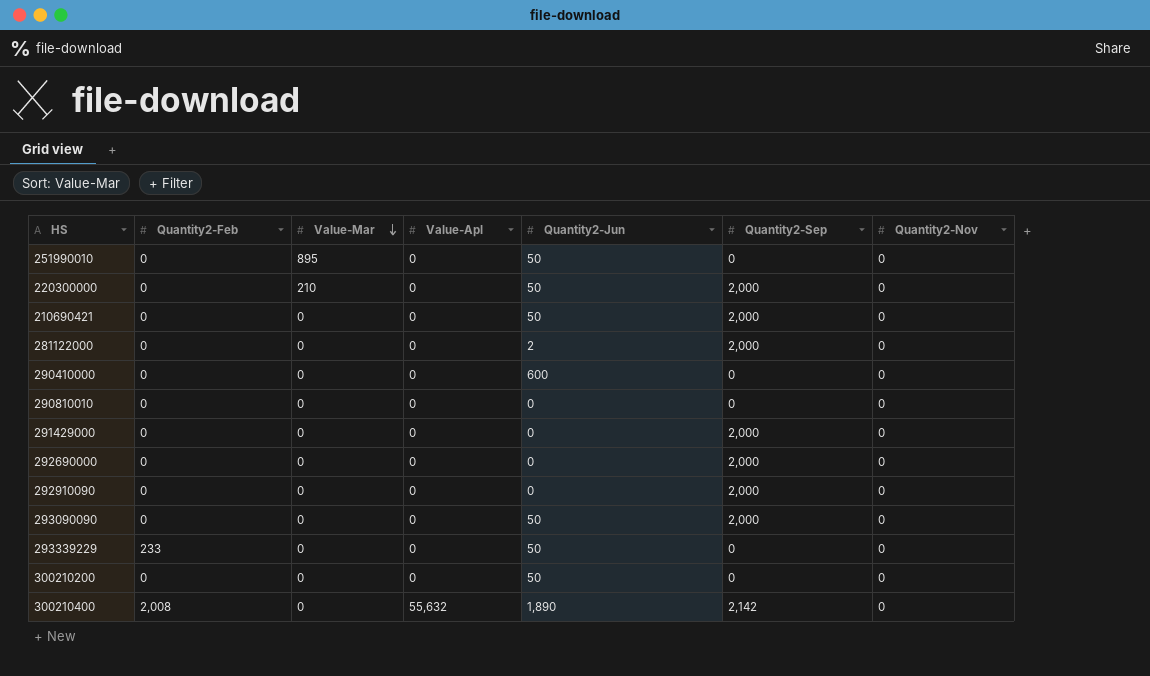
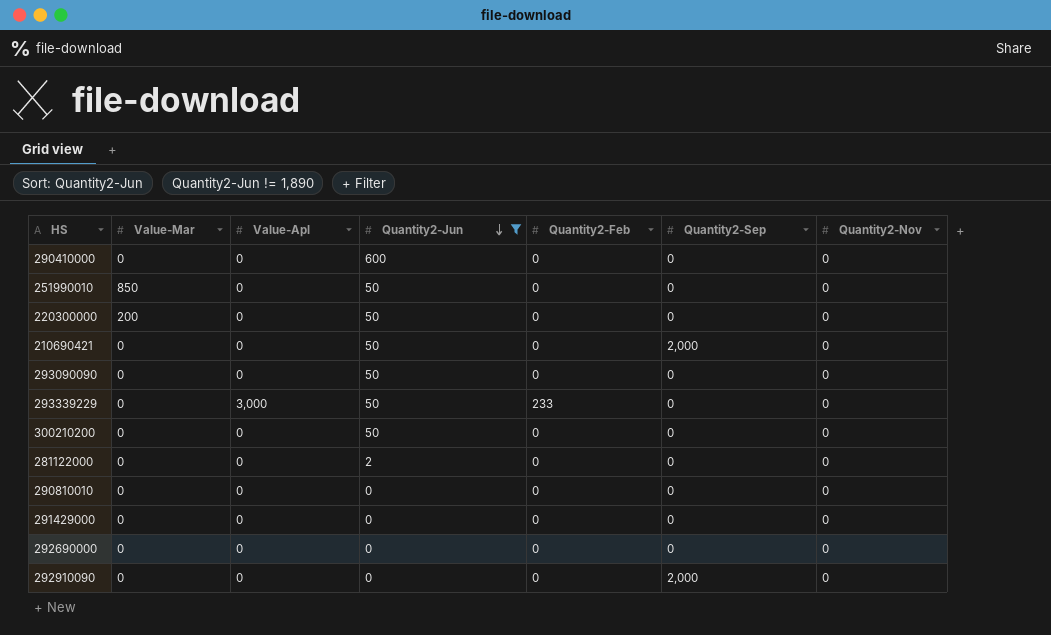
filter: none -> Quantity2-Jun != 1,890
row order: Value-Mar descending -> Quantity2-Jun descending
column Quantity2-Feb | position: 2 -> 5
251990010 | Value-Mar: 895 -> 850
220300000 | Value-Mar: 210 -> 200
220300000 | Quantity2-Sep: 2,000 -> 0
293090090 | Quantity2-Sep: 2,000 -> 0
293339229 | Value-Apl: 0 -> 3,000
281122000 | Quantity2-Sep: 2,000 -> 0
291429000 | Quantity2-Sep: 2,000 -> 0
292690000 | Quantity2-Sep: 2,000 -> 0

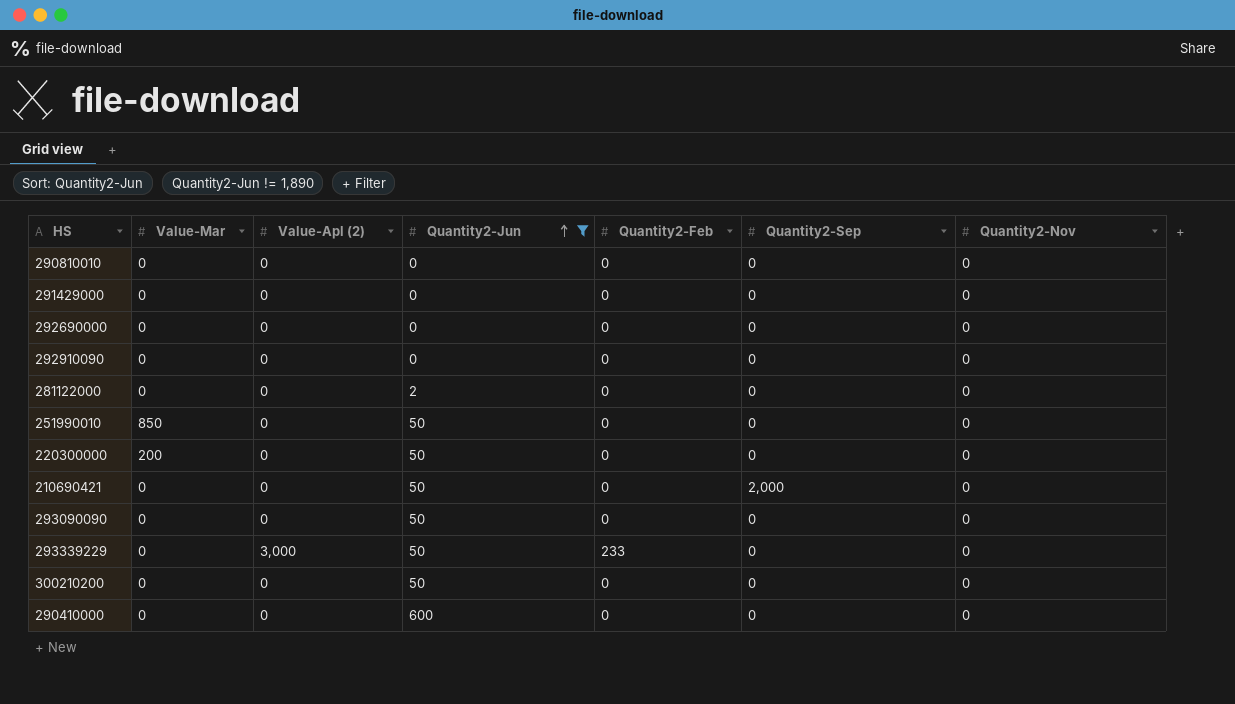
row order: Quantity2-Jun descending -> Quantity2-Jun ascending
column name: Value-Apl -> Value-Apl (2)
292910090 | Quantity2-Sep: 2,000 -> 0

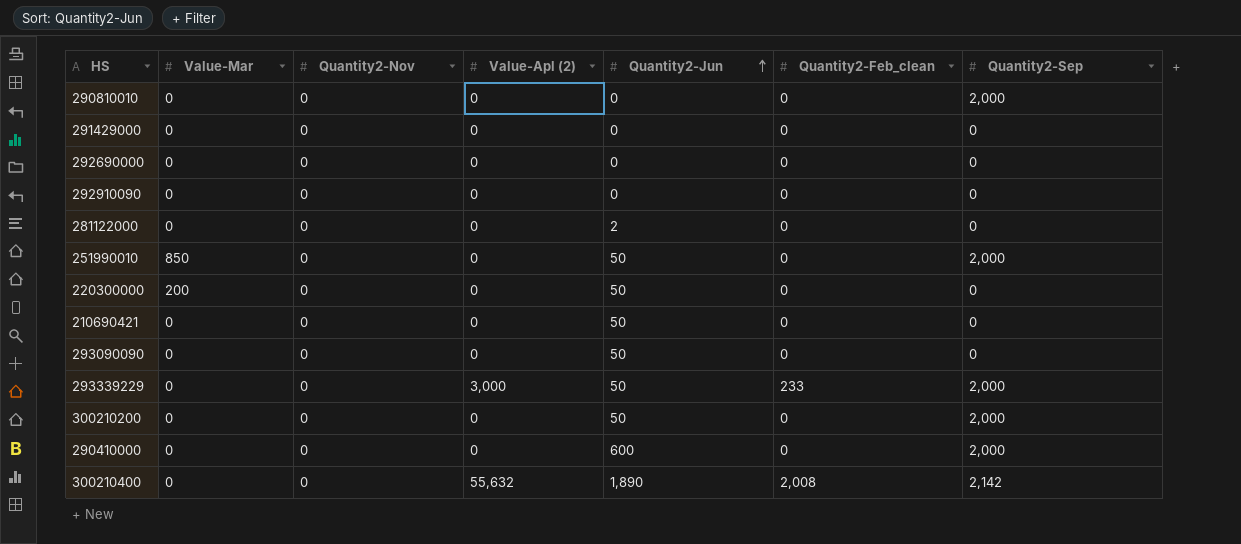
filter: Quantity2-Jun != 1,890 -> none
column Quantity2-Nov | position: 7 -> 3
column name: Quantity2-Feb -> Quantity2-Feb_clean
290810010 | Quantity2-Sep: 0 -> 2,000
251990010 | Quantity2-Sep: 0 -> 2,000
210690421 | Quantity2-Sep: 2,000 -> 0
293339229 | Quantity2-Sep: 0 -> 2,000
300210200 | Quantity2-Sep: 0 -> 2,000
290410000 | Quantity2-Sep: 0 -> 2,000

